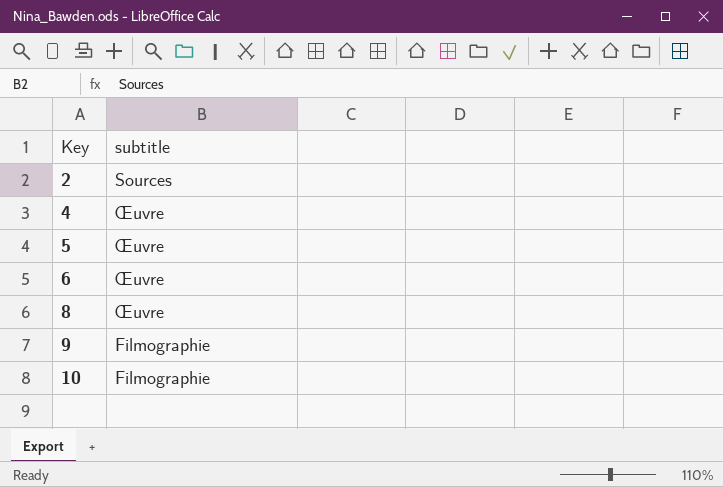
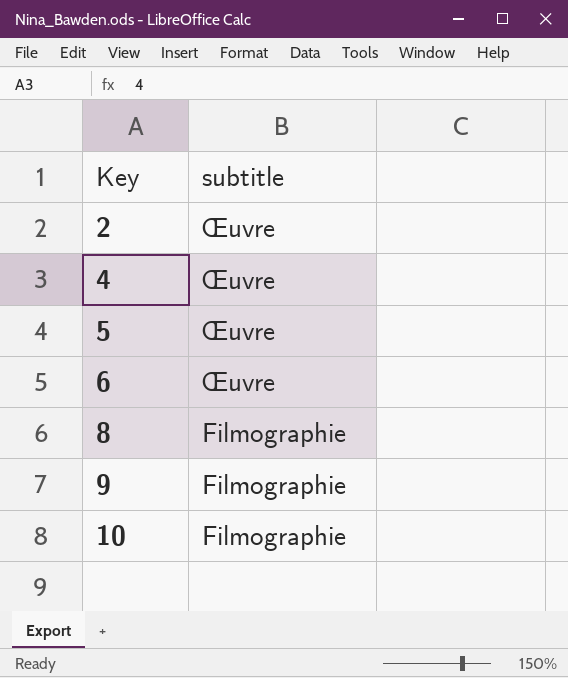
2 | subtitle: Sources -> Œuvre
8 | subtitle: Œuvre -> Filmographie

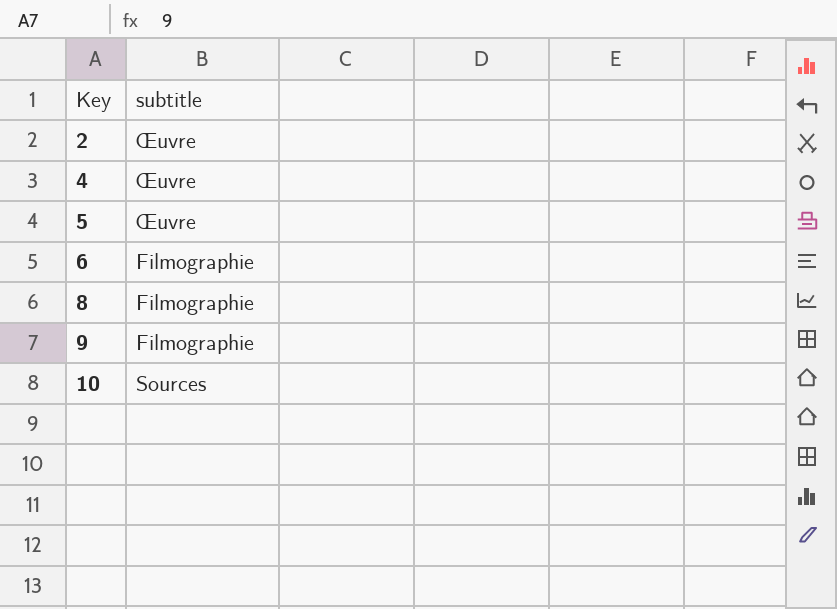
6 | subtitle: Œuvre -> Filmographie
10 | subtitle: Filmographie -> Sources

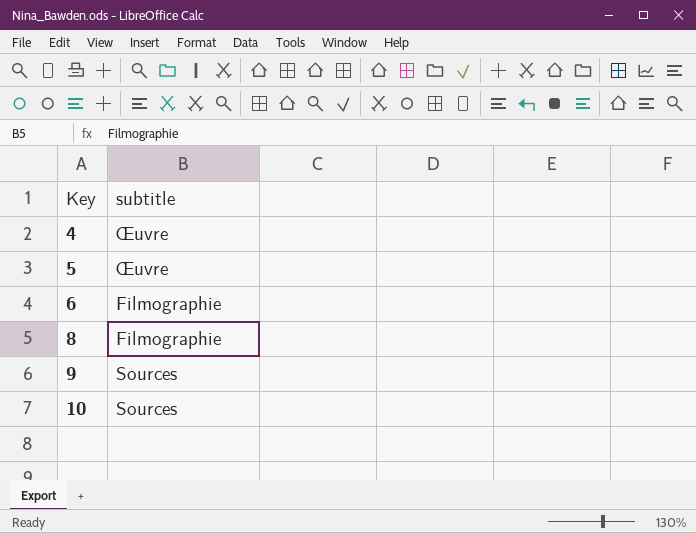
row 2: Œuvre -> none
9 | subtitle: Filmographie -> Sources

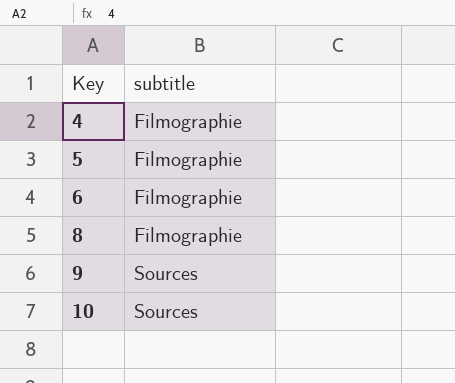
4 | subtitle: Œuvre -> Filmographie
5 | subtitle: Œuvre -> Filmographie

